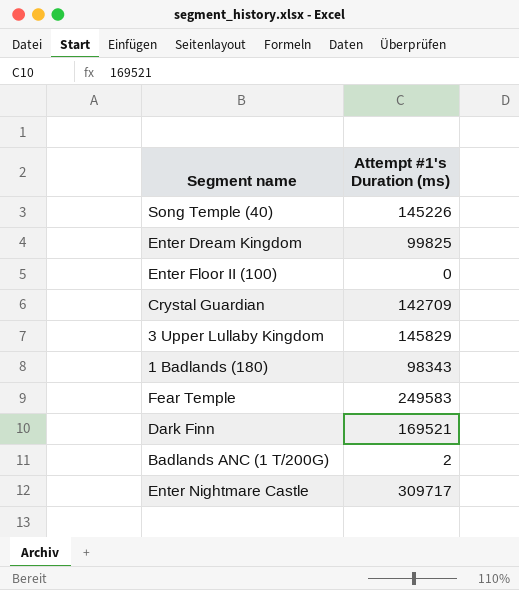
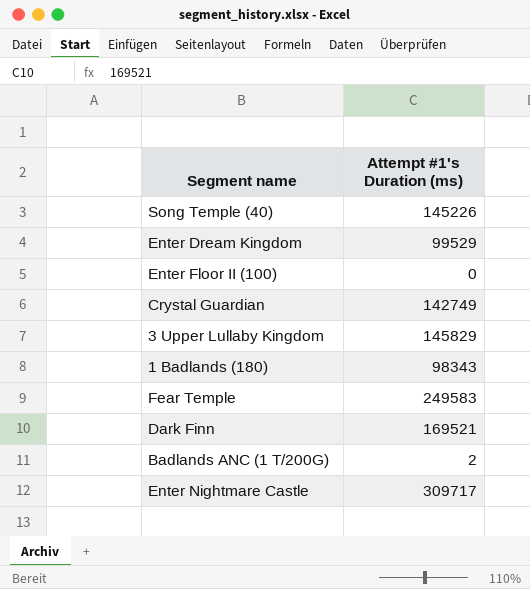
Enter Dream Kingdom | Attempt #1's Duration (ms): 99825 -> 99529
Crystal Guardian | Attempt #1's Duration (ms): 142709 -> 142749

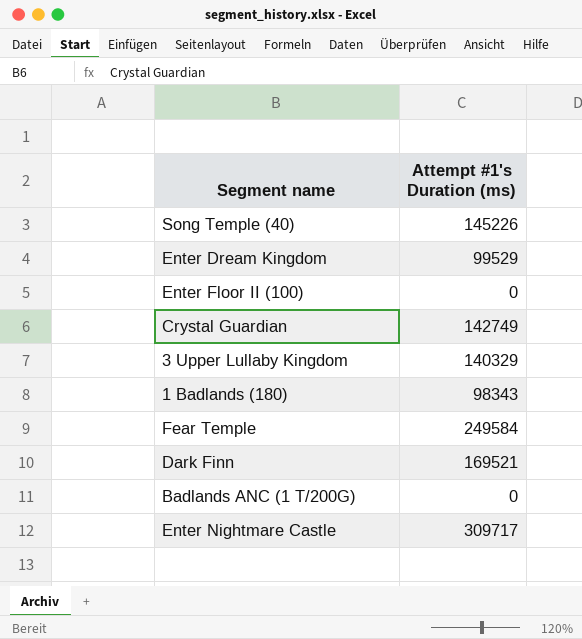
3 Upper Lullaby Kingdom | Attempt #1's Duration (ms): 145829 -> 140329
Fear Temple | Attempt #1's Duration (ms): 249583 -> 249584
Badlands ANC (1 T/200G) | Attempt #1's Duration (ms): 2 -> 0

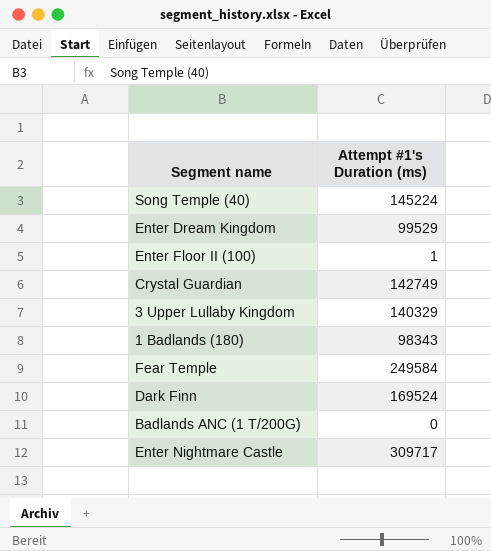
Song Temple (40) | Attempt #1's Duration (ms): 145226 -> 145224
Enter Floor II (100) | Attempt #1's Duration (ms): 0 -> 1
Dark Finn | Attempt #1's Duration (ms): 169521 -> 169524

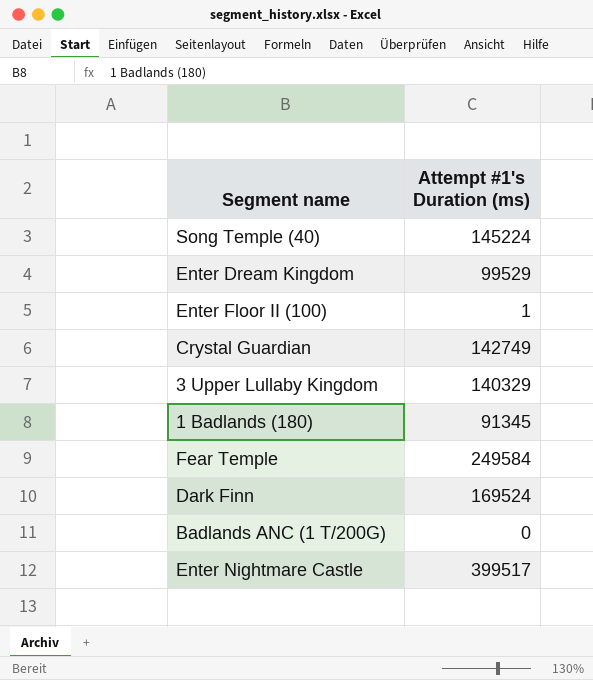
1 Badlands (180) | Attempt #1's Duration (ms): 98343 -> 91345
Enter Nightmare Castle | Attempt #1's Duration (ms): 309717 -> 399517

